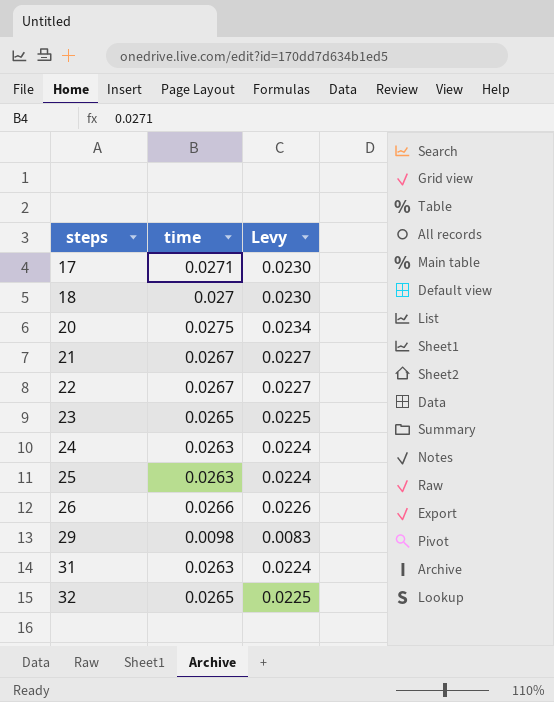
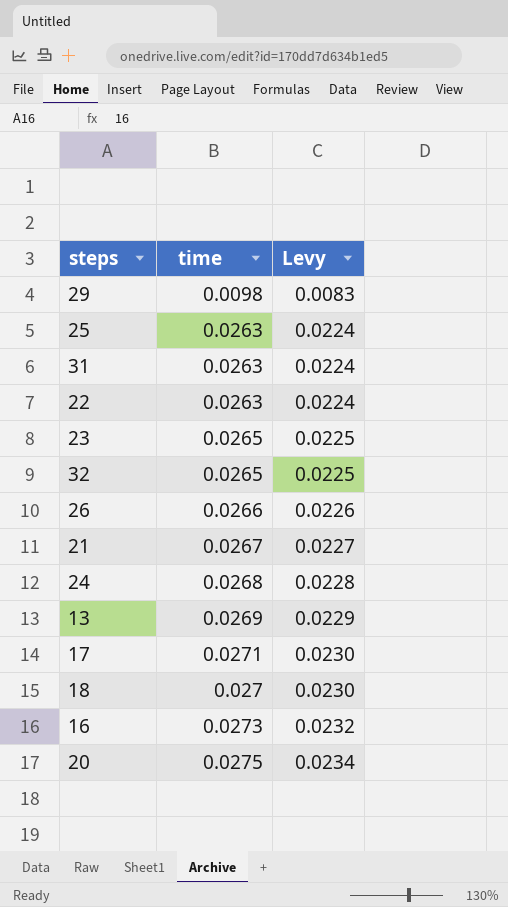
row order: steps ascending -> Levy ascending
22 | time: 0.0267 -> 0.0263
22 | Levy: 0.0227 -> 0.0224
24 | time: 0.0263 -> 0.0268
24 | Levy: 0.0224 -> 0.0228
row 13: none -> 0.0269 | 0.0229
row 16: none -> 0.0273 | 0.0232

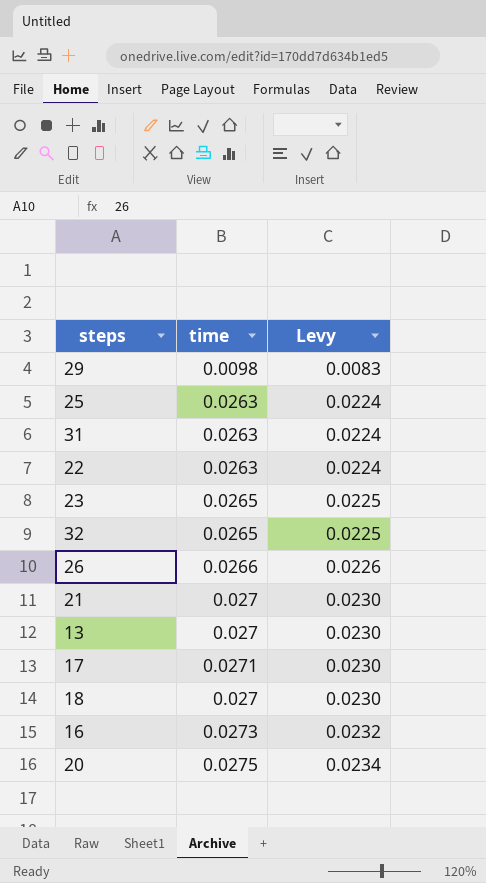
row 24: 0.0268 | 0.0228 -> none
21 | time: 0.0267 -> 0.027
21 | Levy: 0.0227 -> 0.0230
13 | time: 0.0269 -> 0.027
13 | Levy: 0.0229 -> 0.0230

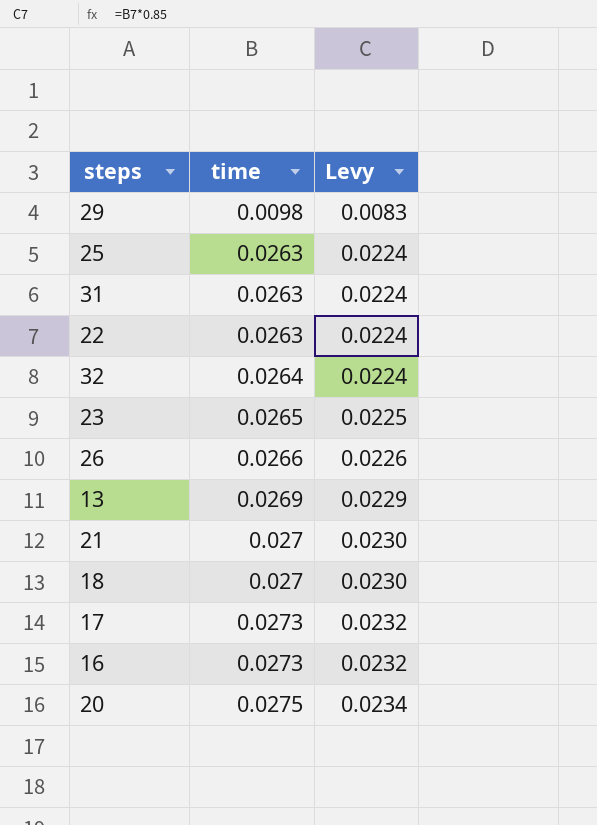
row order: Levy ascending -> time ascending
32 | time: 0.0265 -> 0.0264
32 | Levy: 0.0225 -> 0.0224
13 | time: 0.027 -> 0.0269
13 | Levy: 0.0230 -> 0.0229
17 | time: 0.0271 -> 0.0273
17 | Levy: 0.0230 -> 0.0232

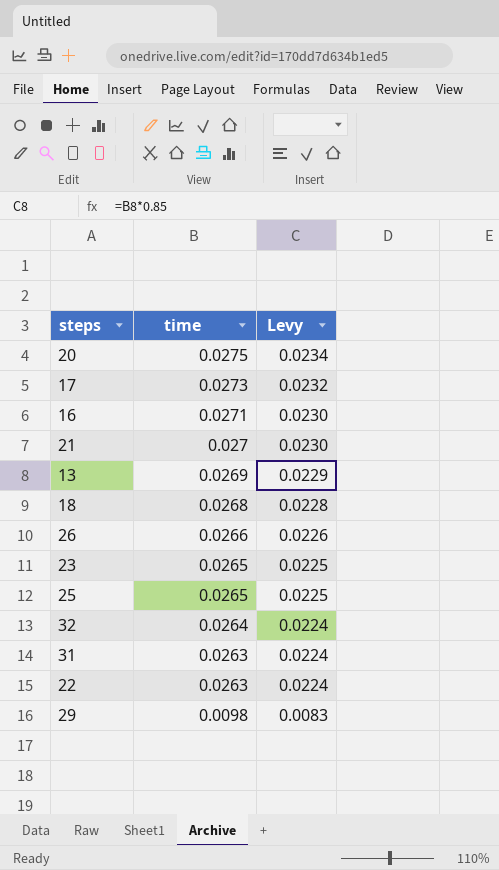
row order: time ascending -> time descending
16 | time: 0.0273 -> 0.0271
16 | Levy: 0.0232 -> 0.0230
18 | time: 0.027 -> 0.0268
18 | Levy: 0.0230 -> 0.0228
25 | time: 0.0263 -> 0.0265
25 | Levy: 0.0224 -> 0.0225

